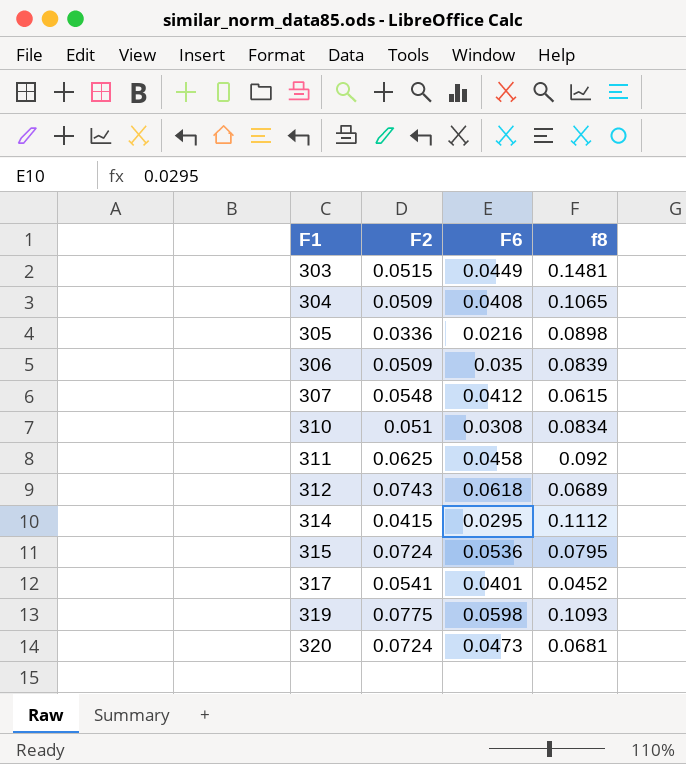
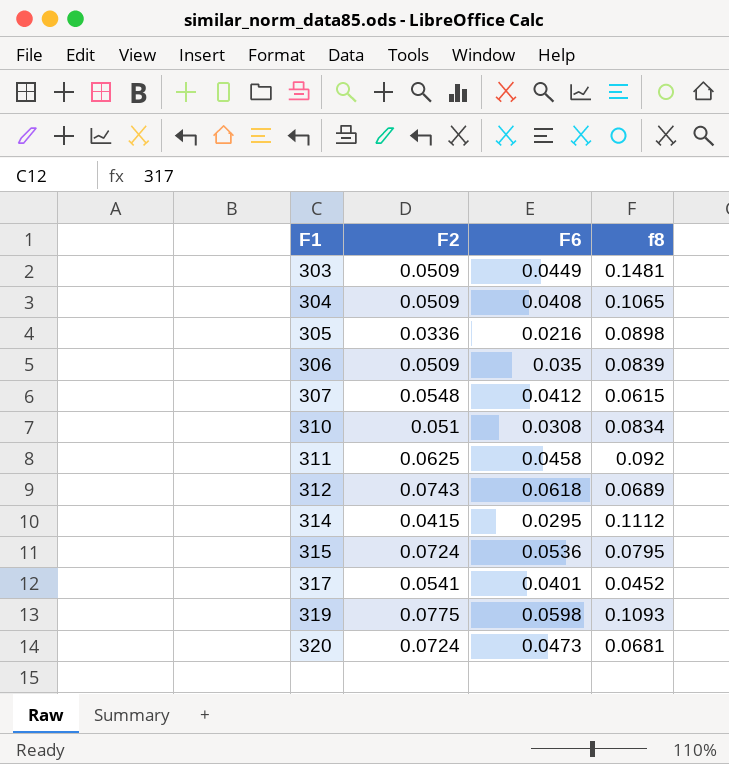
303 | F2: 0.0515 -> 0.0509

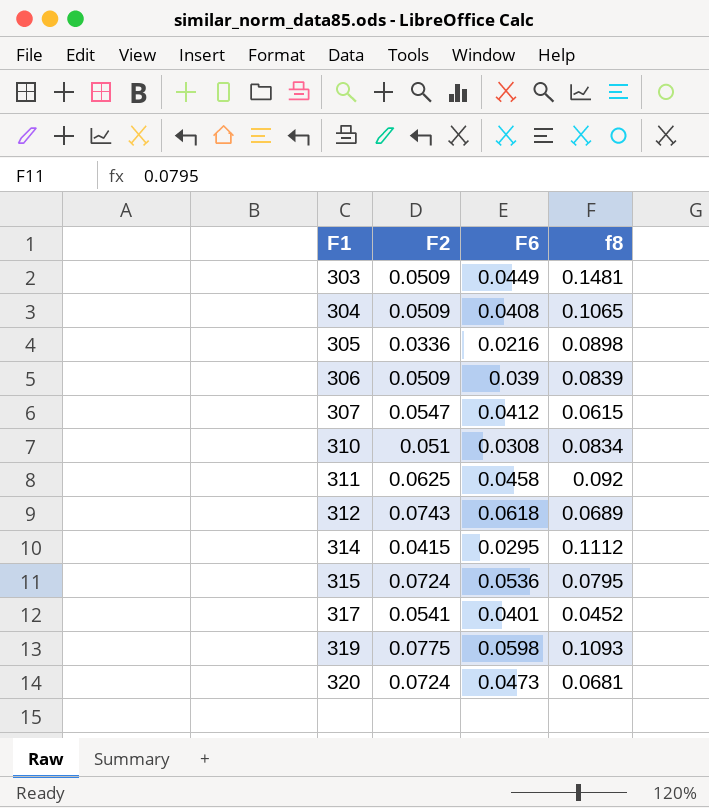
306 | F6: 0.035 -> 0.039
307 | F2: 0.0548 -> 0.0547

